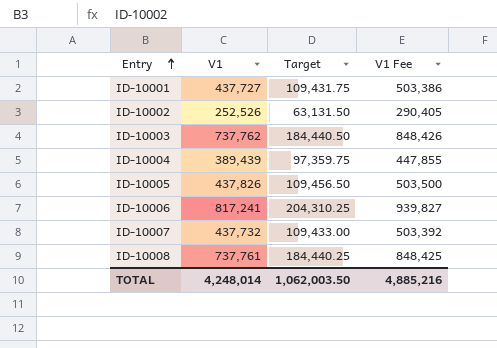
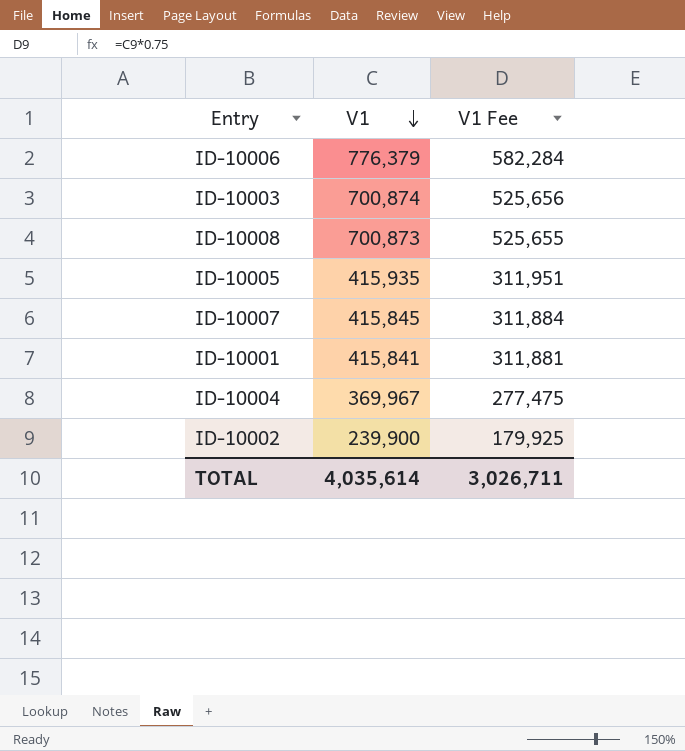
row order: Entry ascending -> V1 descending
column Target | formula: [V1] * 0.25 -> none
column V1 Fee | formula: [V1] * 1.15 -> [V1] * 0.75
ID-10006 | V1: 817,241 -> 776,379
ID-10003 | V1: 737,762 -> 700,874
ID-10008 | V1: 737,761 -> 700,873
ID-10005 | V1: 437,826 -> 415,935
ID-10007 | V1: 437,732 -> 415,845
ID-10001 | V1: 437,727 -> 415,841
ID-10004 | V1: 389,439 -> 369,967
ID-10002 | V1: 252,526 -> 239,900
TOTAL | V1: 4,248,014 -> 4,035,614
TOTAL | V1 Fee: 4,885,216 -> 3,026,711

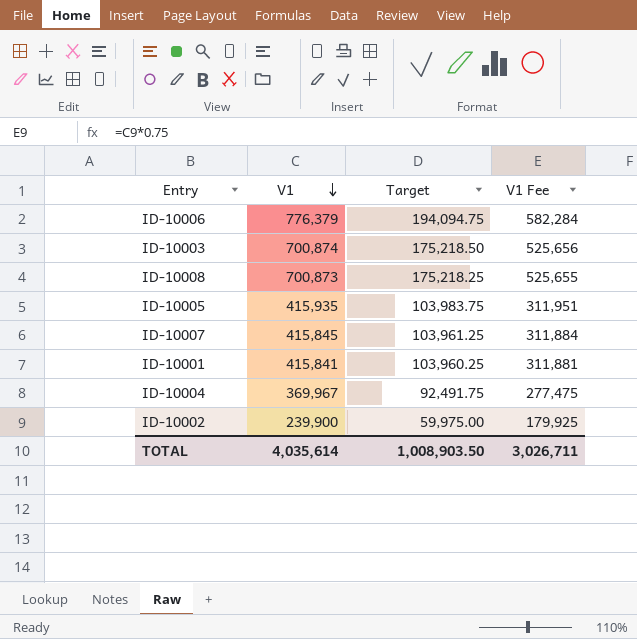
column Target | formula: none -> [V1] * 0.25

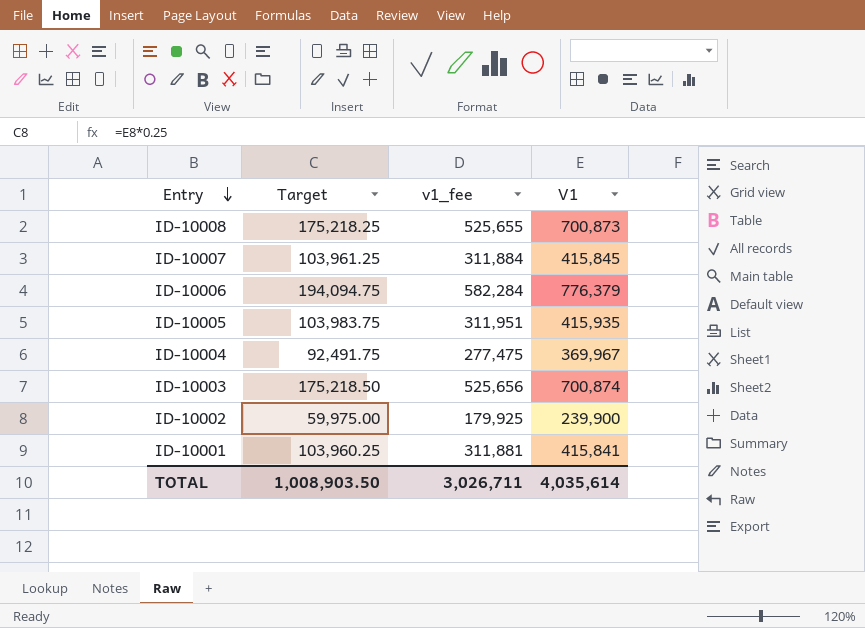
row order: V1 descending -> Entry descending
column name: V1 Fee -> v1_fee
column V1 | position: 2 -> 4

